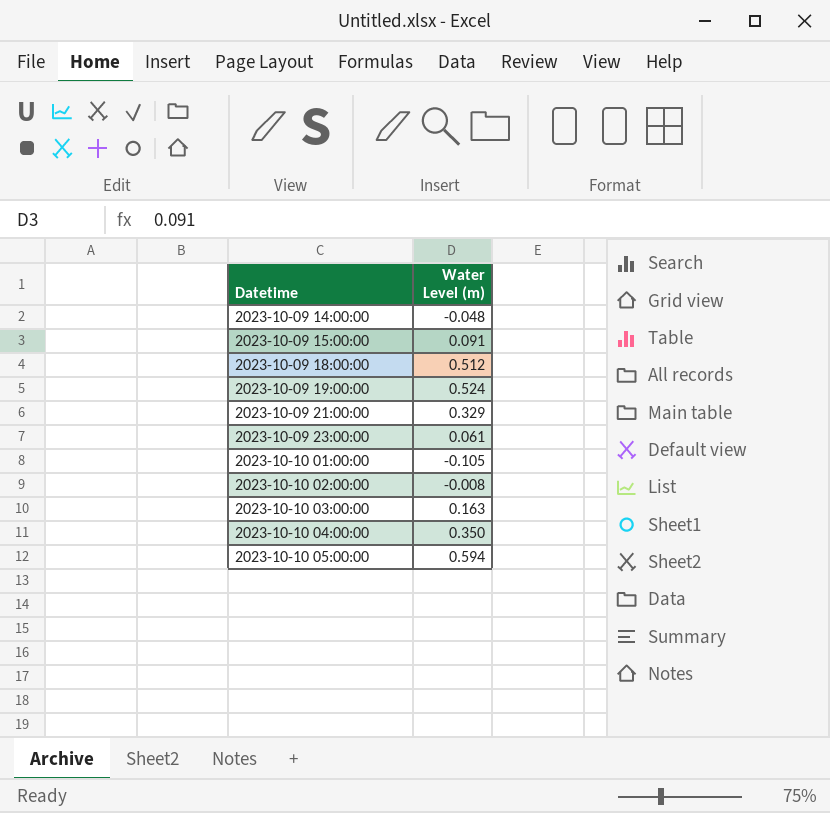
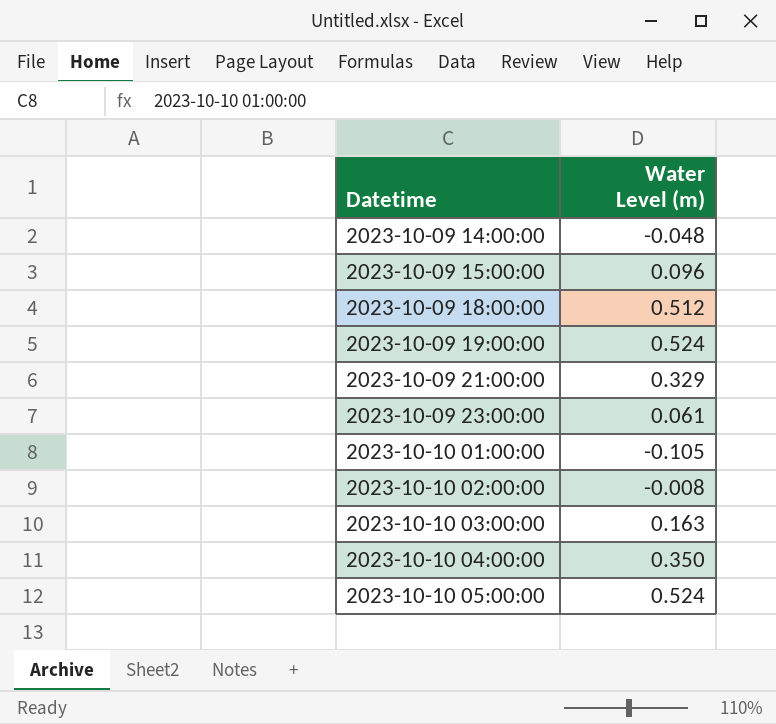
2023-10-09 15:00:00 | Water Level (m): 0.091 -> 0.096
2023-10-10 05:00:00 | Water Level (m): 0.594 -> 0.524

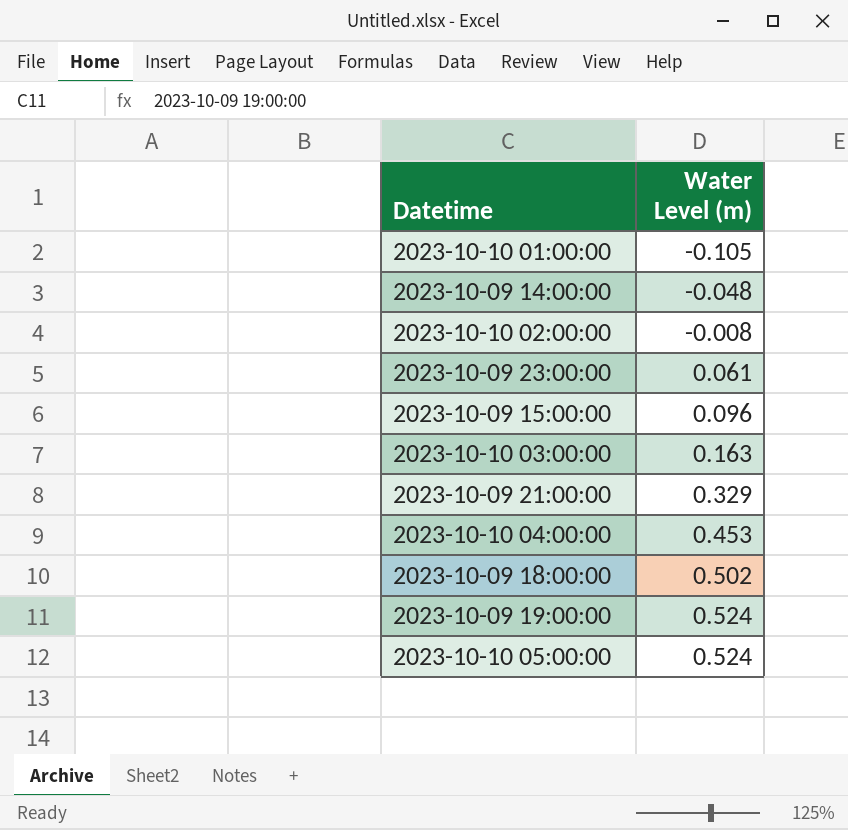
row order: Datetime ascending -> Water Level (m) ascending
2023-10-10 04:00:00 | Water Level (m): 0.350 -> 0.453
2023-10-09 18:00:00 | Water Level (m): 0.512 -> 0.502

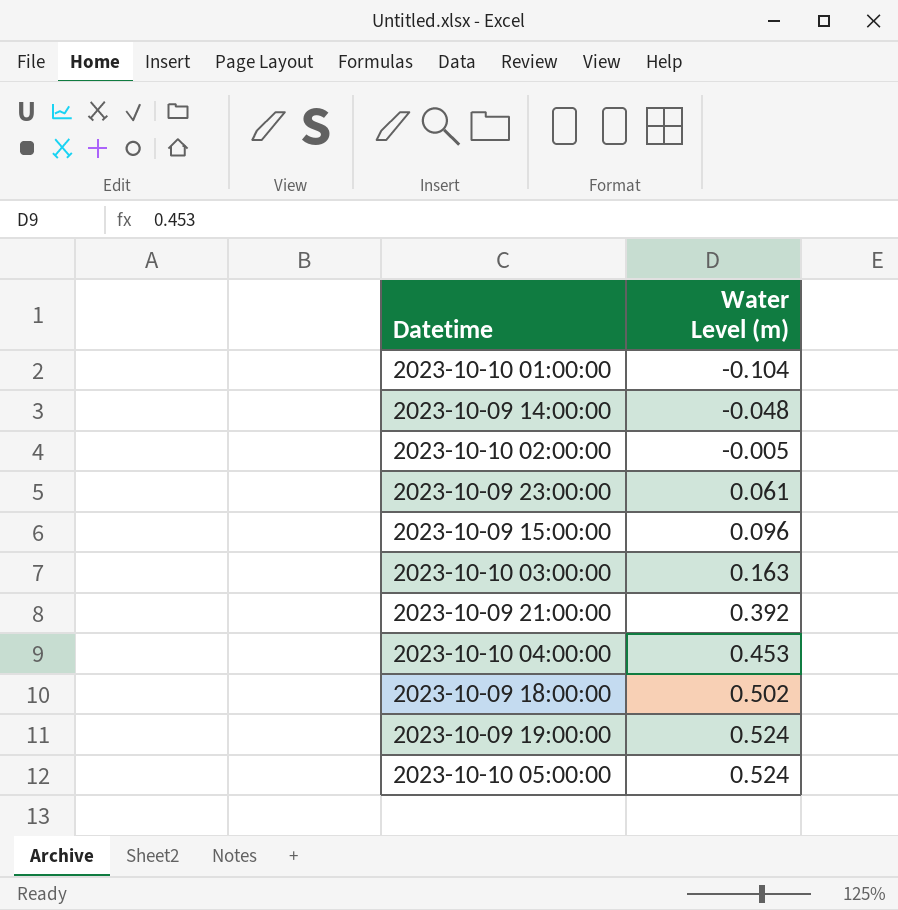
2023-10-10 01:00:00 | Water Level (m): -0.105 -> -0.104
2023-10-10 02:00:00 | Water Level (m): -0.008 -> -0.005
2023-10-09 21:00:00 | Water Level (m): 0.329 -> 0.392

